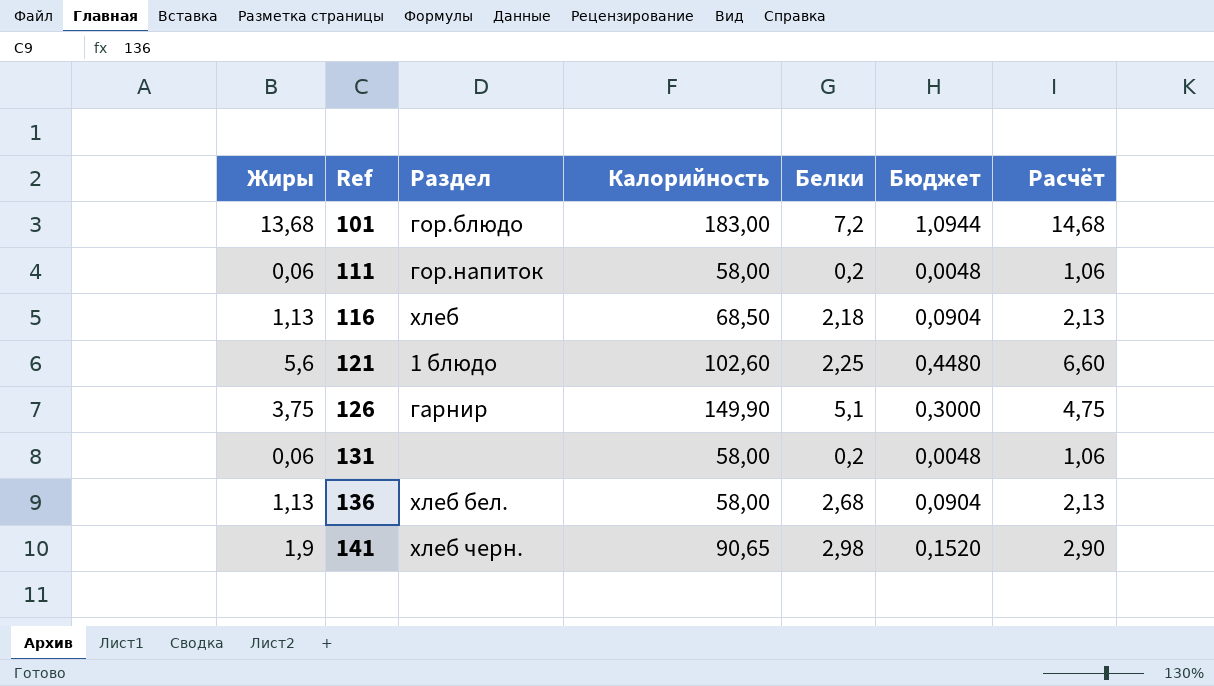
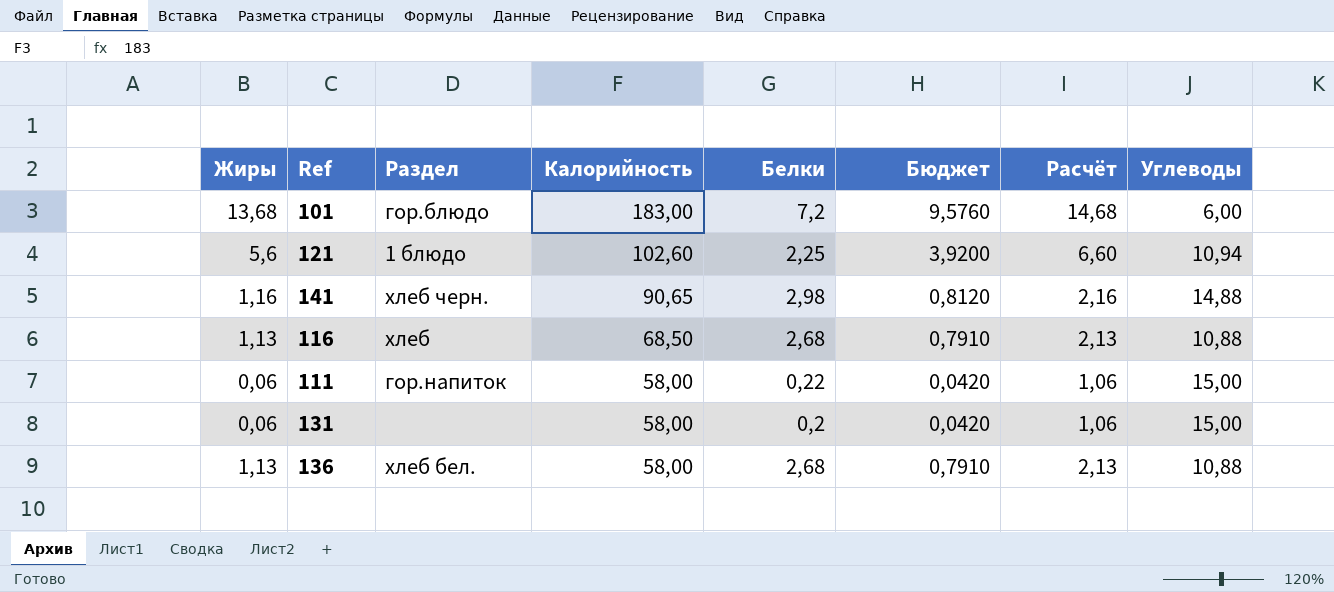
row order: Ref ascending -> Калорийность descending
column Бюджет | formula: [Жиры] * 0,08 -> [Жиры] * 0,7
column Углеводы | position: none -> 8
row 126: 3,75 | гарнир | 149,90 | 5,1 | 0,3000 | 4,75 -> none
141 | Жиры: 1,9 -> 1,16
141 | Расчёт: 2,90 -> 2,16
116 | Белки: 2,18 -> 2,68
111 | Белки: 0,2 -> 0,22

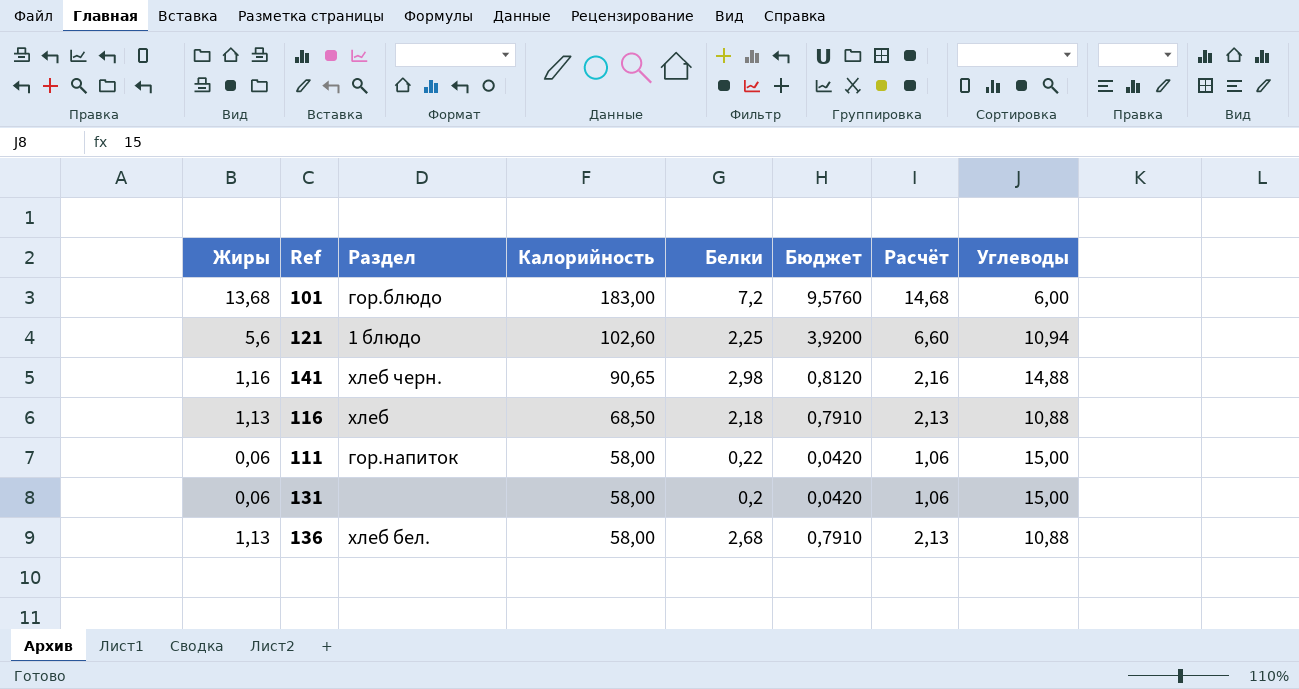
116 | Белки: 2,68 -> 2,18

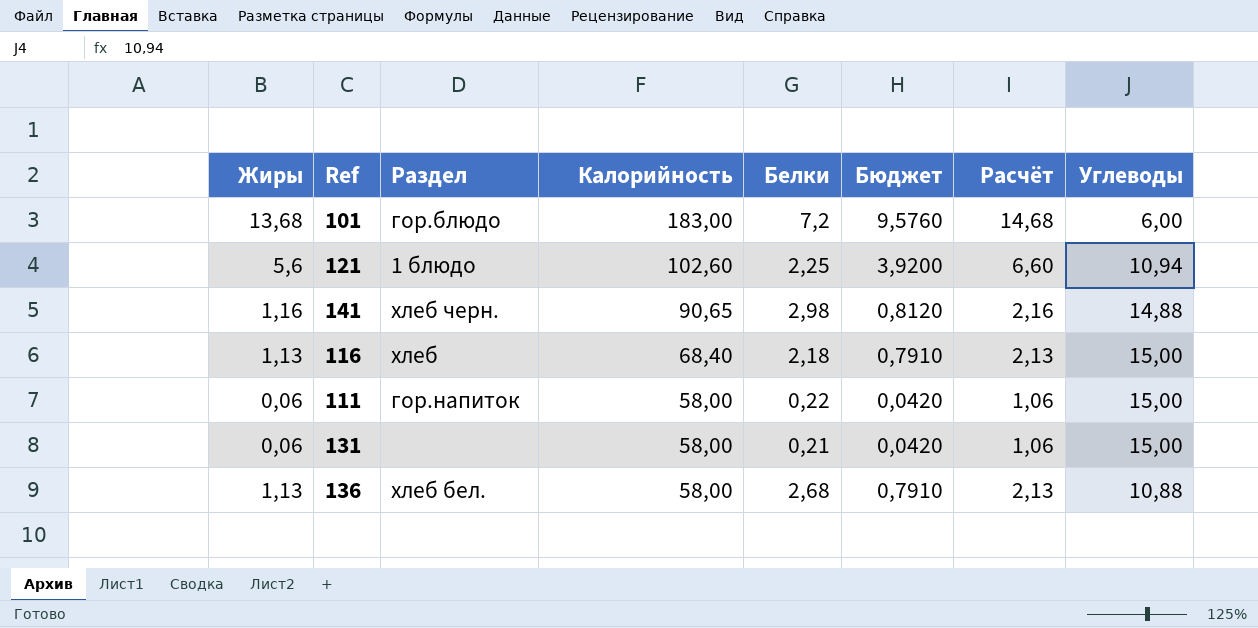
116 | Калорийность: 68,50 -> 68,40
116 | Углеводы: 10,88 -> 15,00
131 | Белки: 0,2 -> 0,21

